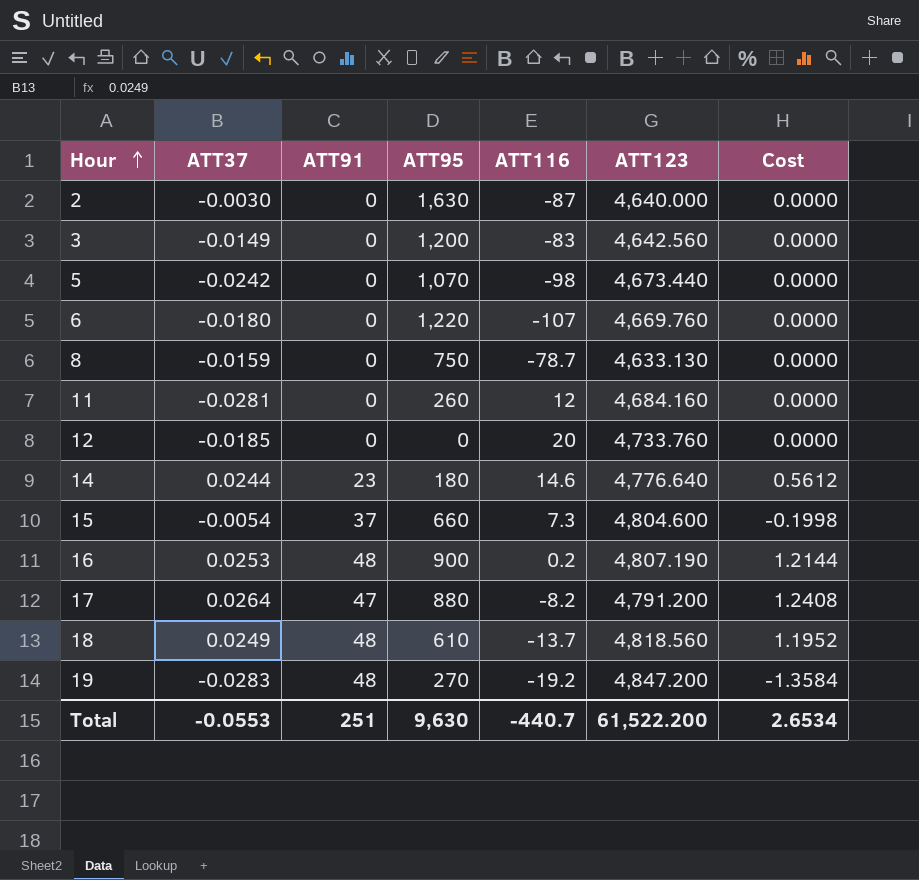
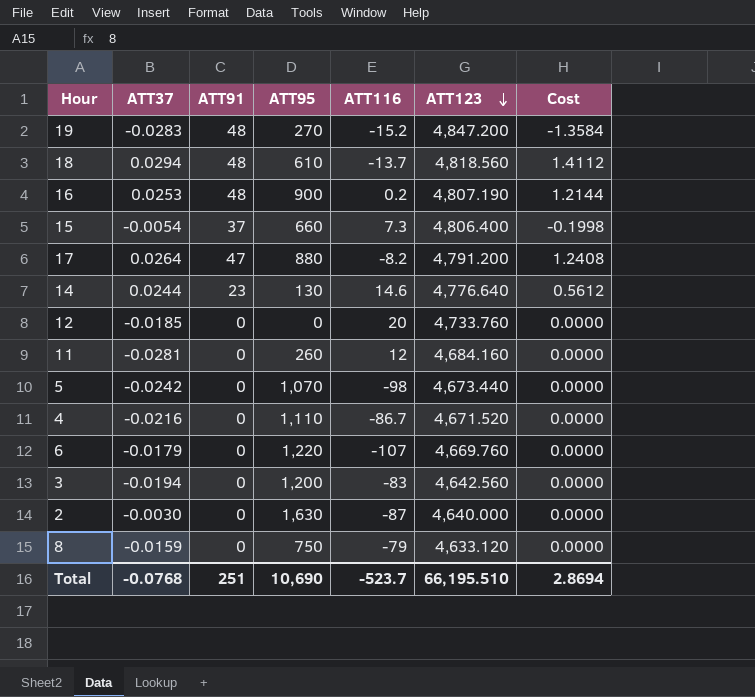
row order: Hour ascending -> ATT123 descending
19 | ATT116: -19.2 -> -15.2
18 | ATT37: 0.0249 -> 0.0294
18 | Cost: 1.1952 -> 1.4112
15 | ATT123: 4,804.600 -> 4,806.400
14 | ATT95: 180 -> 130
row 4: none -> -0.0216 | 0 | 1,110 | -86.7 | 4,671.520 | 0.0000
6 | ATT37: -0.0180 -> -0.0179
3 | ATT37: -0.0149 -> -0.0194
8 | ATT116: -78.7 -> -79
8 | ATT123: 4,633.130 -> 4,633.120
Total | ATT37: -0.0553 -> -0.0768
Total | ATT95: 9,630 -> 10,690
Total | ATT116: -440.7 -> -523.7
Total | ATT123: 61,522.200 -> 66,195.510
Total | Cost: 2.6534 -> 2.8694

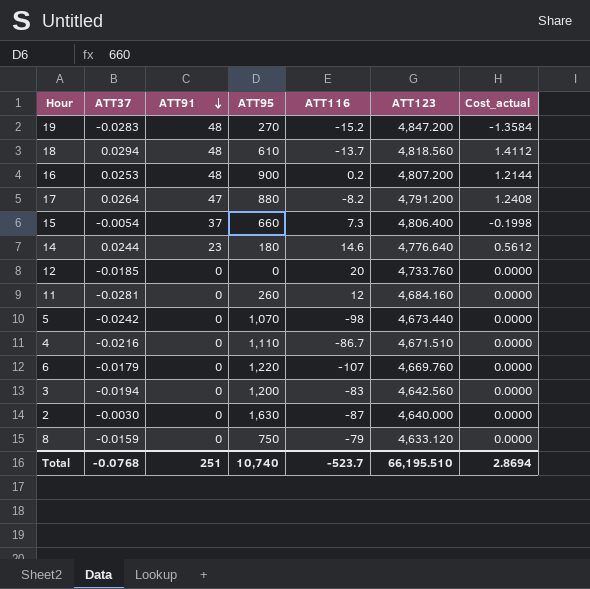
row order: ATT123 descending -> ATT91 descending
column name: Cost -> Cost_actual
16 | ATT123: 4,807.190 -> 4,807.200
14 | ATT95: 130 -> 180
4 | ATT123: 4,671.520 -> 4,671.510
Total | ATT95: 10,690 -> 10,740

